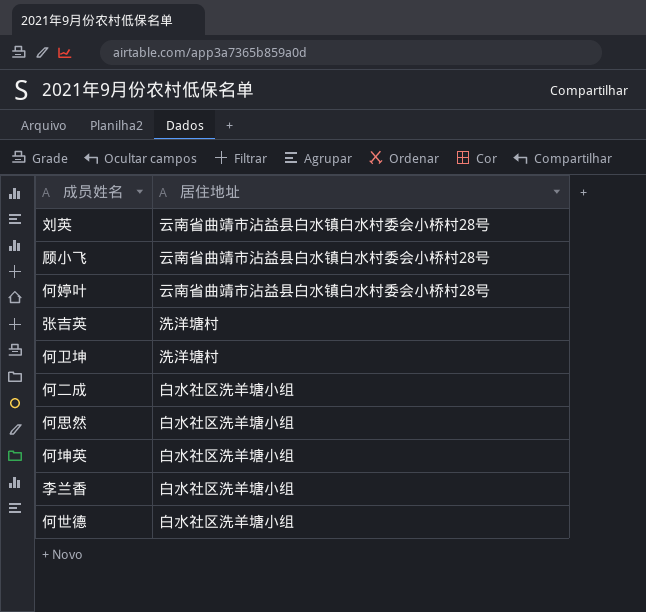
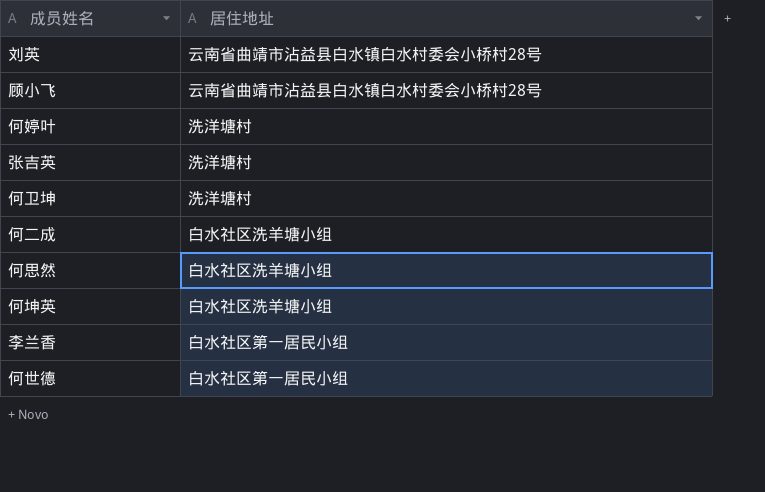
何婷叶 | 居住地址: 云南省曲靖市沾益县白水镇白水村委会小桥村28号 -> 洗洋塘村
李兰香 | 居住地址: 白水社区洗羊塘小组 -> 白水社区第一居民小组
何世德 | 居住地址: 白水社区洗羊塘小组 -> 白水社区第一居民小组

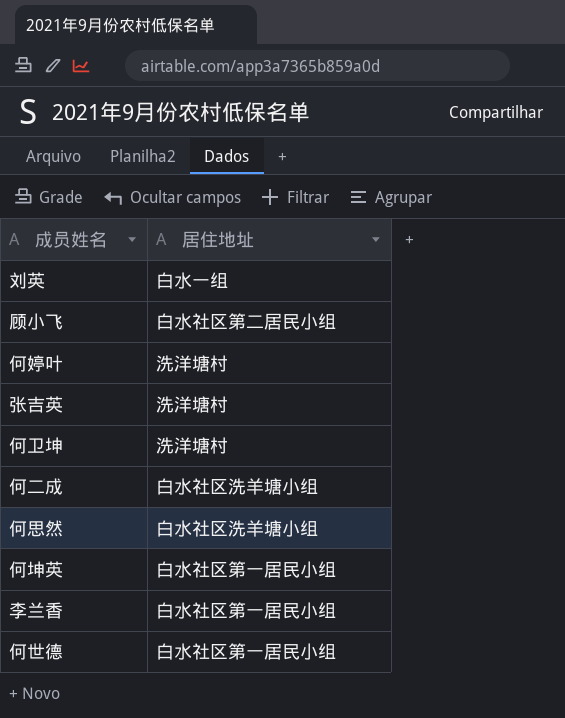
刘英 | 居住地址: 云南省曲靖市沾益县白水镇白水村委会小桥村28号 -> 白水一组
顾小飞 | 居住地址: 云南省曲靖市沾益县白水镇白水村委会小桥村28号 -> 白水社区第二居民小组
何坤英 | 居住地址: 白水社区洗羊塘小组 -> 白水社区第一居民小组

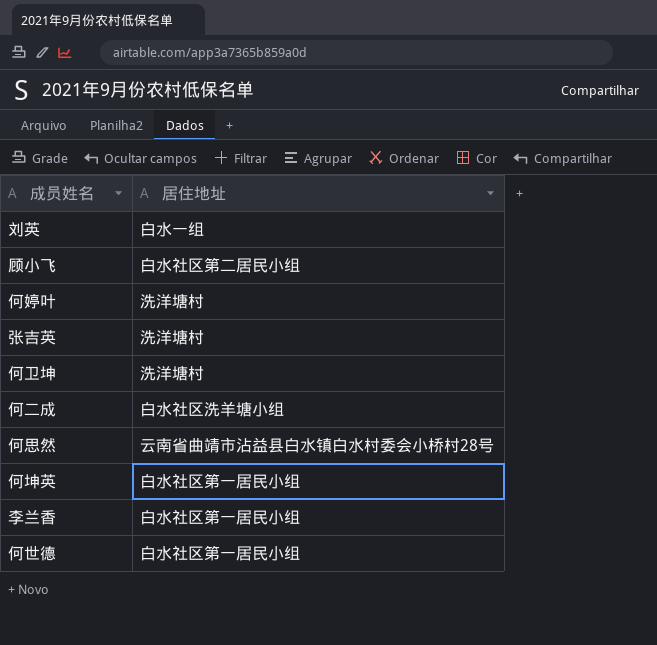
何思然 | 居住地址: 白水社区洗羊塘小组 -> 云南省曲靖市沾益县白水镇白水村委会小桥村28号

